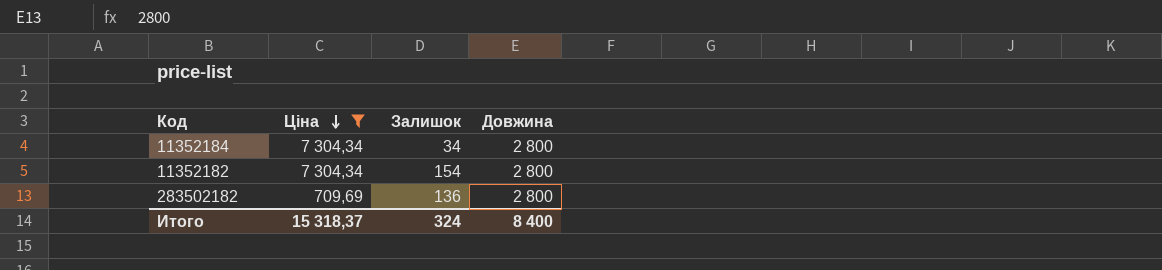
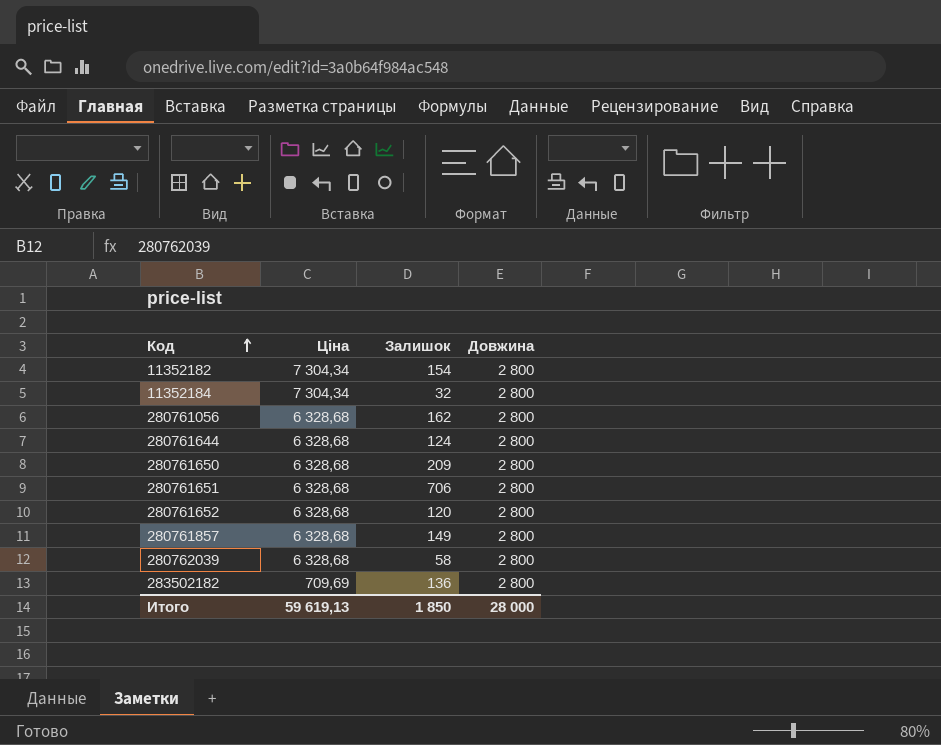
filter: Ціна != 6 328,68 -> none
row order: Ціна descending -> Код ascending
11352184 | Залишок: 34 -> 32
Итого | Ціна: 15 318,37 -> 59 619,13
Итого | Залишок: 324 -> 1 850
Итого | Довжина: 8 400 -> 28 000

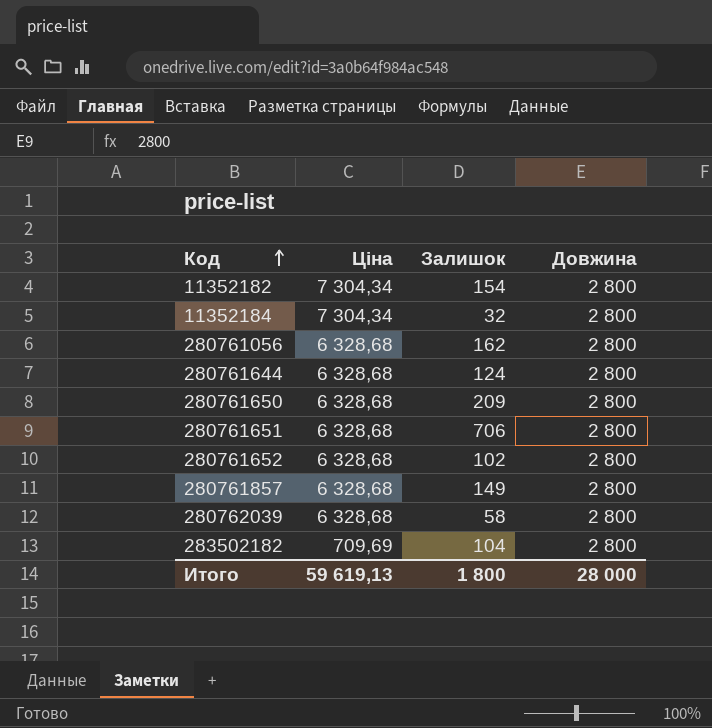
280761652 | Залишок: 120 -> 102
283502182 | Залишок: 136 -> 104
Итого | Залишок: 1 850 -> 1 800

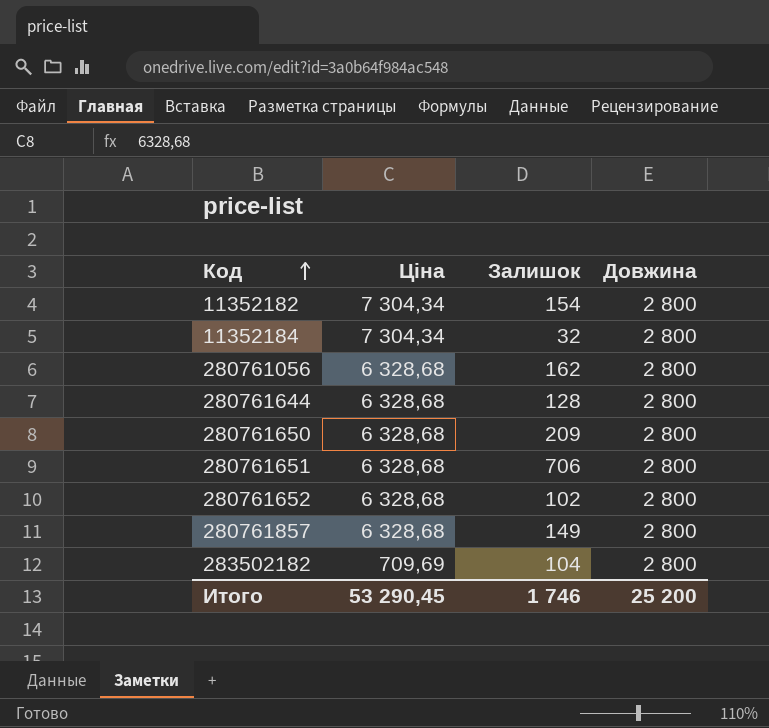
row 280762039: 6 328,68 | 58 | 2 800 -> none
280761644 | Залишок: 124 -> 128
Итого | Ціна: 59 619,13 -> 53 290,45
Итого | Залишок: 1 800 -> 1 746
Итого | Довжина: 28 000 -> 25 200

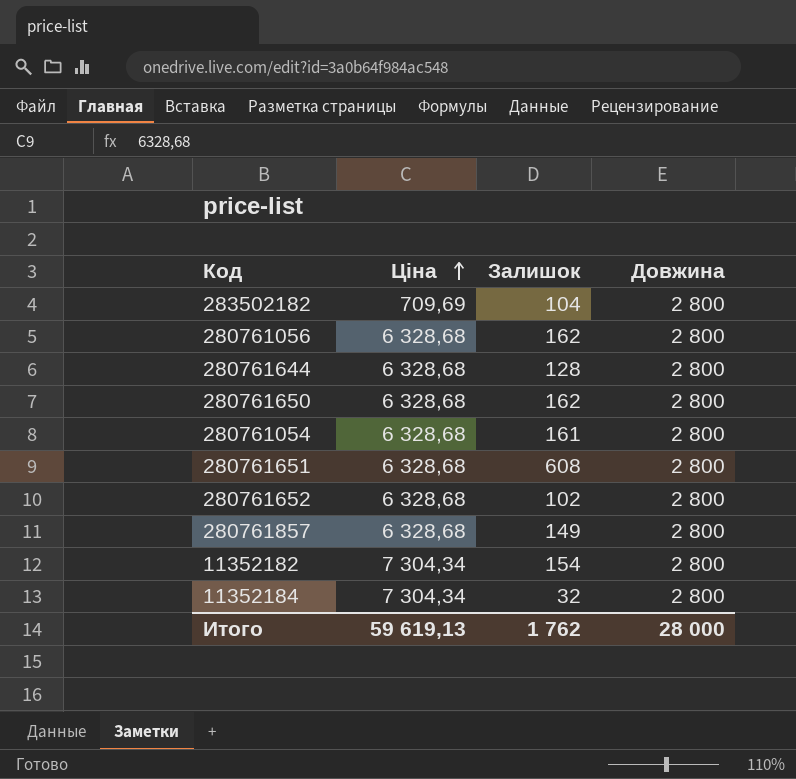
row order: Код ascending -> Ціна ascending
280761650 | Залишок: 209 -> 162
row 280761054: none -> 6 328,68 | 161 | 2 800
280761651 | Залишок: 706 -> 608
Итого | Ціна: 53 290,45 -> 59 619,13
Итого | Залишок: 1 746 -> 1 762
Итого | Довжина: 25 200 -> 28 000

